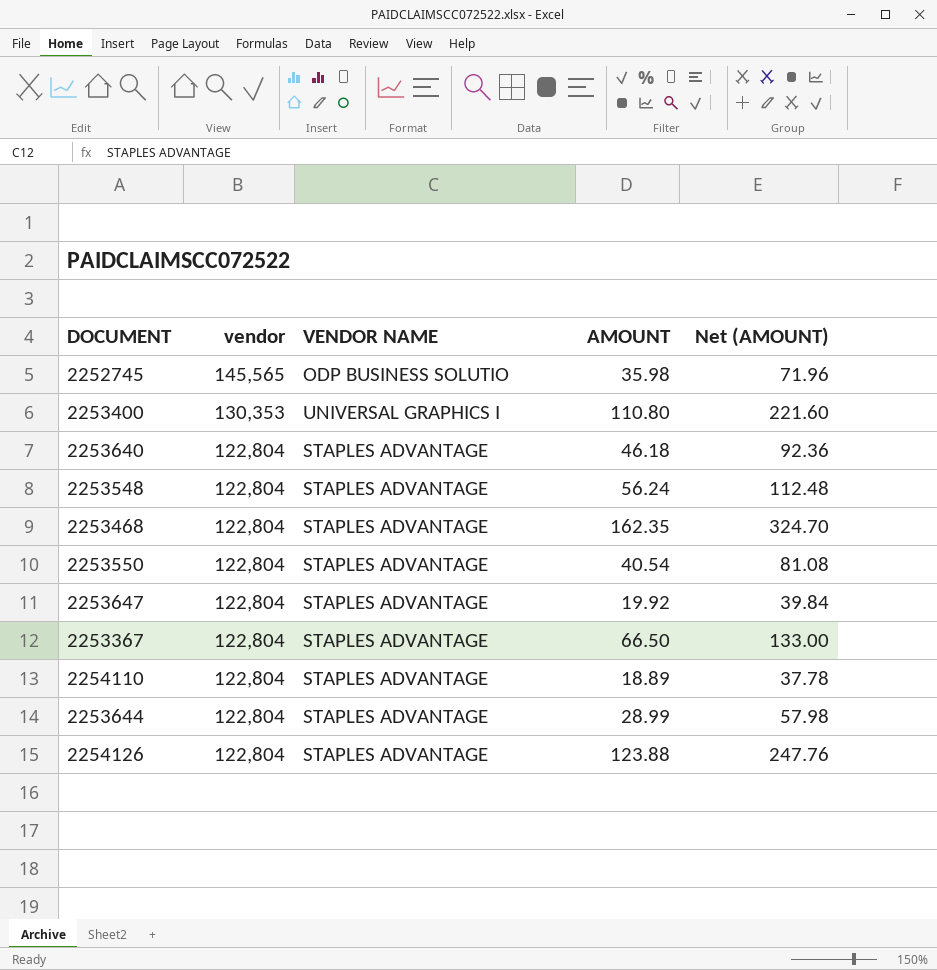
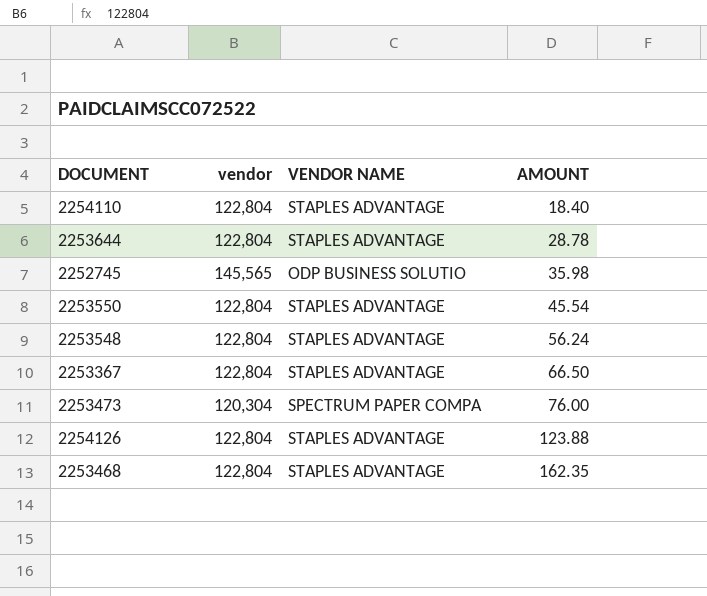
row order: vendor descending -> AMOUNT ascending
column Net (AMOUNT) | formula: [AMOUNT] * 2 -> none
row 2253400: 130,353 | UNIVERSAL GRAPHICS I | 110.80 | 221.60 -> none
row 2253640: 122,804 | STAPLES ADVANTAGE | 46.18 | 92.36 -> none
row 2253647: 122,804 | STAPLES ADVANTAGE | 19.92 | 39.84 -> none
2254110 | AMOUNT: 18.89 -> 18.40
2253644 | AMOUNT: 28.99 -> 28.78
2253550 | AMOUNT: 40.54 -> 45.54
row 2253473: none -> 120,304 | SPECTRUM PAPER COMPA | 76.00

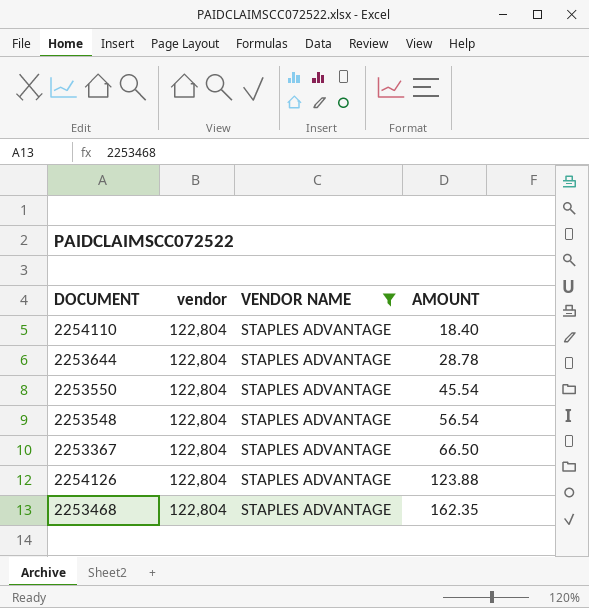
filter: none -> VENDOR NAME = STAPLES ADVANTAGE
2253548 | AMOUNT: 56.24 -> 56.54

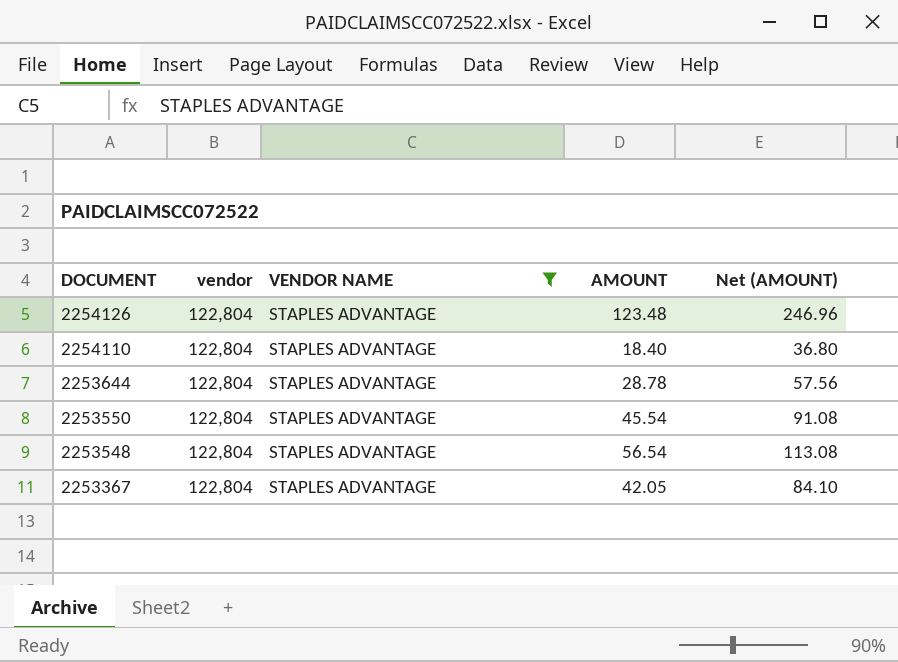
row order: AMOUNT ascending -> DOCUMENT descending
column Net (AMOUNT) | formula: none -> [AMOUNT] * 2
row 2253468: 122,804 | STAPLES ADVANTAGE | 162.35 -> none
2254126 | AMOUNT: 123.88 -> 123.48
2253367 | AMOUNT: 66.50 -> 42.05

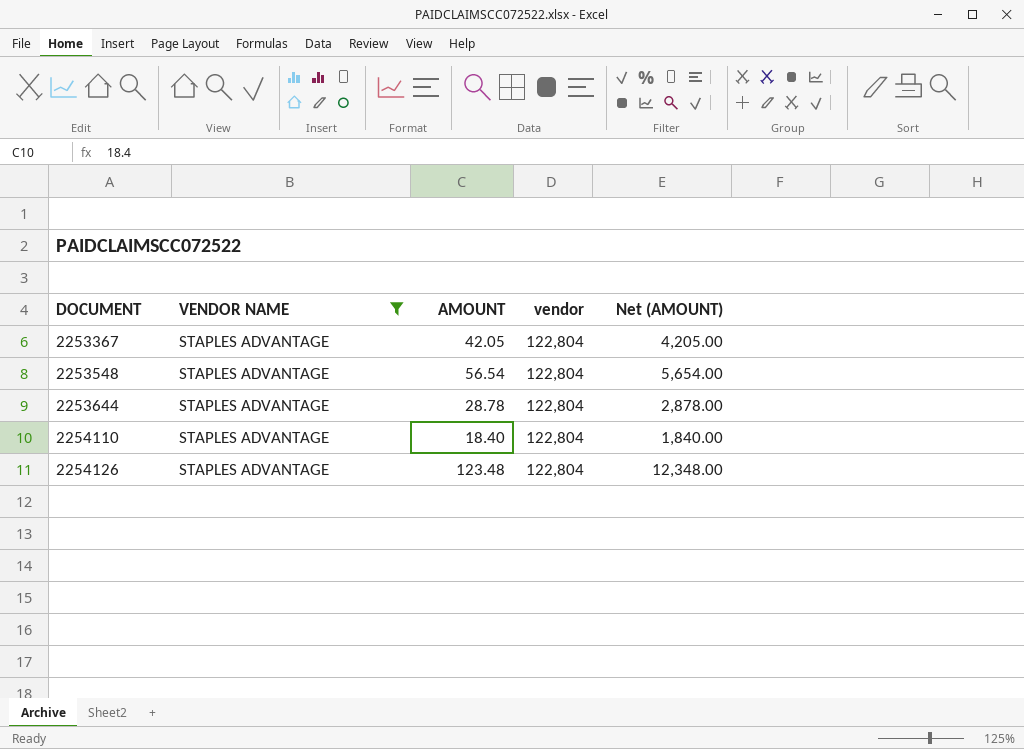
row order: DOCUMENT descending -> DOCUMENT ascending
column vendor | position: 2 -> 4
column Net (AMOUNT) | formula: [AMOUNT] * 2 -> [AMOUNT] * 100
row 2253550: 122,804 | STAPLES ADVANTAGE | 45.54 | 91.08 -> none

